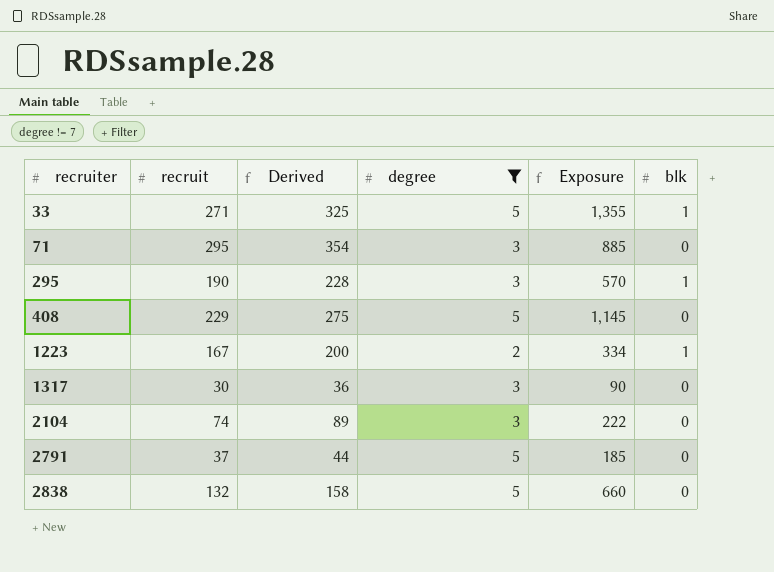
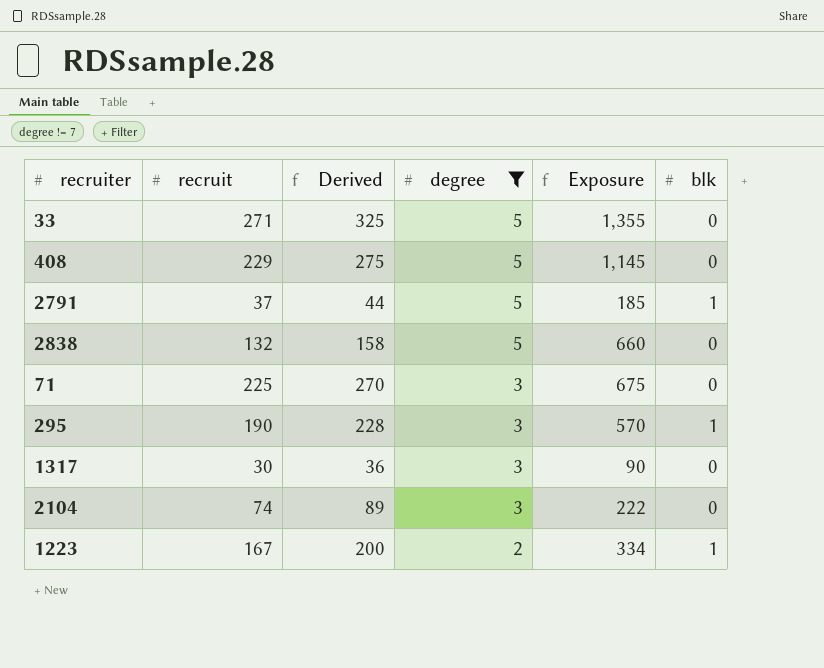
row order: recruiter ascending -> degree descending
33 | blk: 1 -> 0
2791 | blk: 0 -> 1
71 | recruit: 295 -> 225
71 | Derived: 354 -> 270
71 | Exposure: 885 -> 675

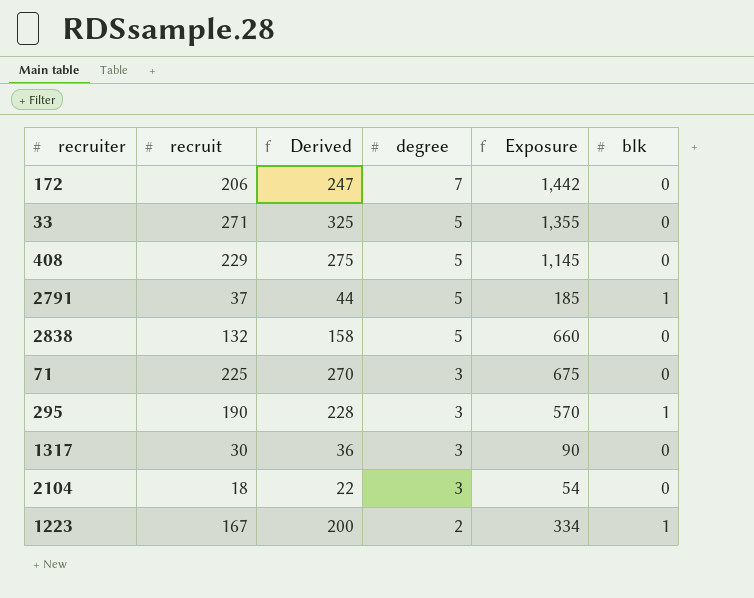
filter: degree != 7 -> none
2104 | recruit: 74 -> 18
2104 | Derived: 89 -> 22
2104 | Exposure: 222 -> 54

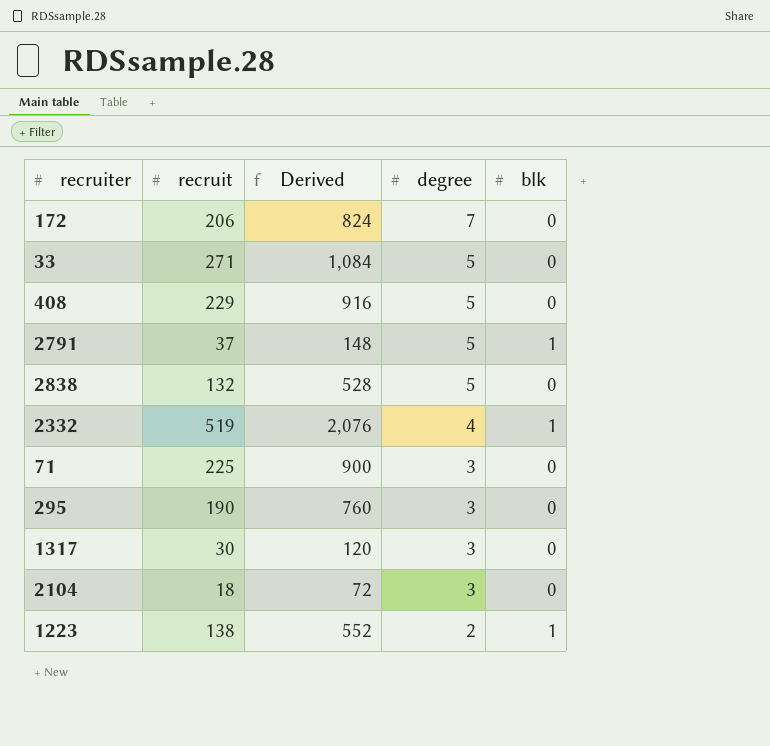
column Exposure | formula: [recruit] * [degree] -> none
column Derived | formula: [recruit] * 1.2 -> [recruit] * 4
row 2332: none -> 519 | 2,076 | 4 | 1
295 | blk: 1 -> 0
1223 | recruit: 167 -> 138

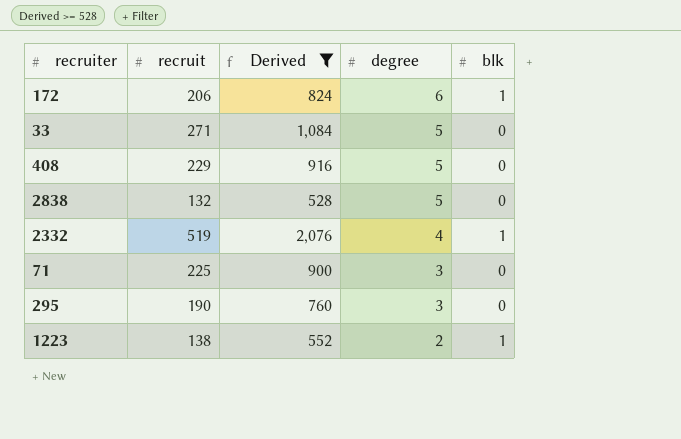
filter: none -> Derived >= 528
172 | degree: 7 -> 6
172 | blk: 0 -> 1

